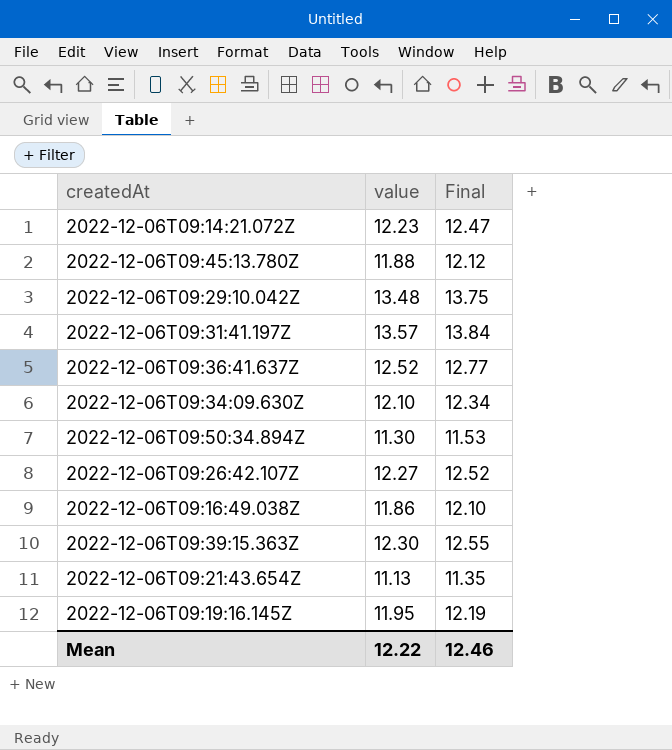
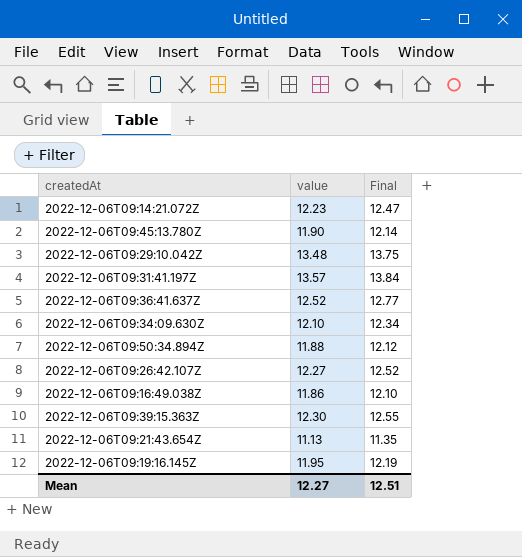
2022-12-06T09:45:13.780Z | value: 11.88 -> 11.90
2022-12-06T09:45:13.780Z | Final: 12.12 -> 12.14
2022-12-06T09:50:34.894Z | value: 11.30 -> 11.88
2022-12-06T09:50:34.894Z | Final: 11.53 -> 12.12
Mean | value: 12.22 -> 12.27
Mean | Final: 12.46 -> 12.51

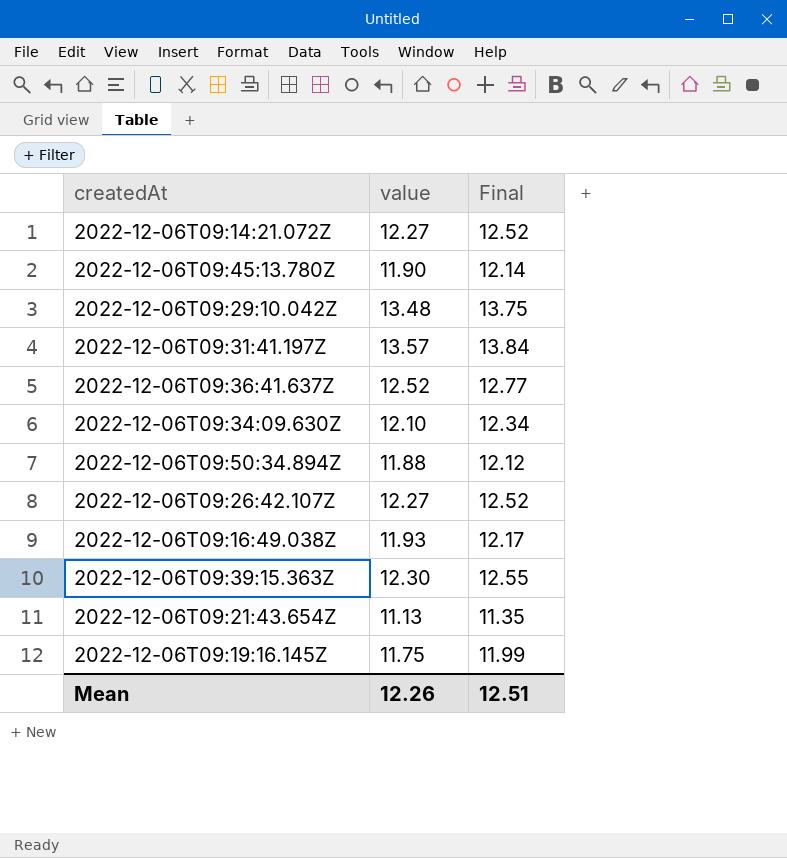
2022-12-06T09:14:21.072Z | value: 12.23 -> 12.27
2022-12-06T09:14:21.072Z | Final: 12.47 -> 12.52
2022-12-06T09:16:49.038Z | value: 11.86 -> 11.93
2022-12-06T09:16:49.038Z | Final: 12.10 -> 12.17
2022-12-06T09:19:16.145Z | value: 11.95 -> 11.75
2022-12-06T09:19:16.145Z | Final: 12.19 -> 11.99
Mean | value: 12.27 -> 12.26

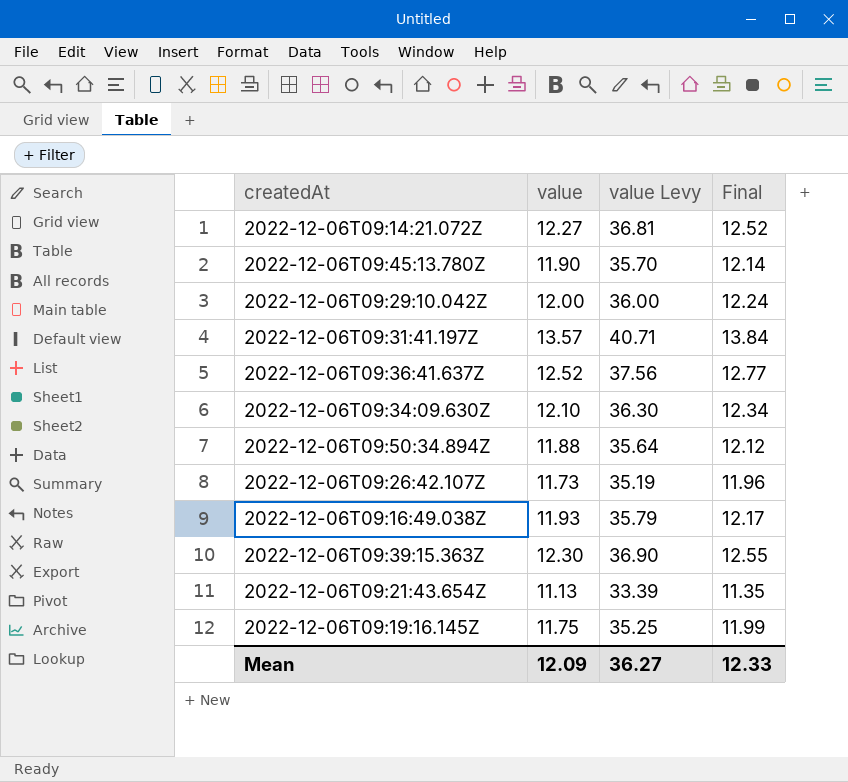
column value Levy | formula: none -> [value] * 3
2022-12-06T09:29:10.042Z | value: 13.48 -> 12.00
2022-12-06T09:29:10.042Z | Final: 13.75 -> 12.24
2022-12-06T09:26:42.107Z | value: 12.27 -> 11.73
2022-12-06T09:26:42.107Z | Final: 12.52 -> 11.96
Mean | value: 12.26 -> 12.09
Mean | Final: 12.51 -> 12.33

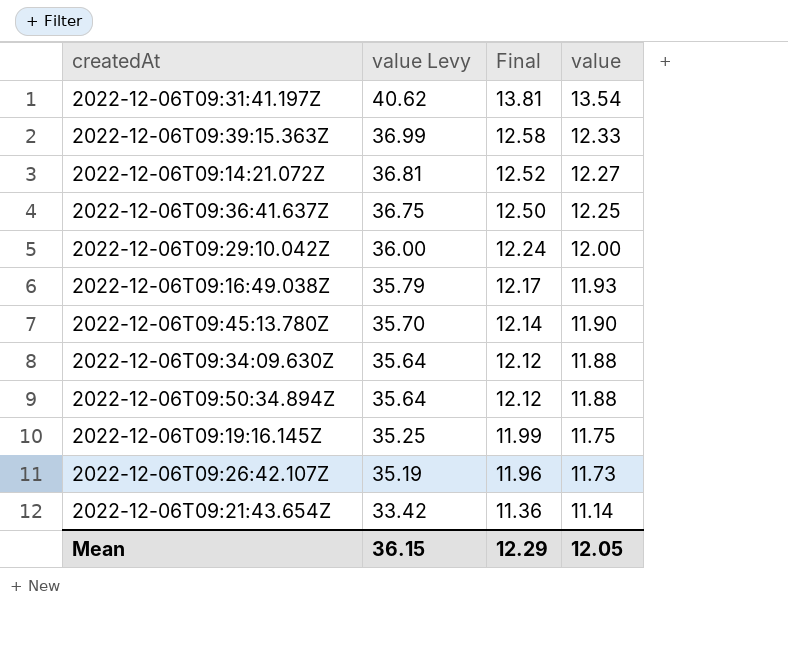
row order: none -> value Levy descending
column value | position: 2 -> 4
2022-12-06T09:31:41.197Z | value Levy: 40.71 -> 40.62
2022-12-06T09:31:41.197Z | Final: 13.84 -> 13.81
2022-12-06T09:31:41.197Z | value: 13.57 -> 13.54
2022-12-06T09:39:15.363Z | value Levy: 36.90 -> 36.99
2022-12-06T09:39:15.363Z | Final: 12.55 -> 12.58
2022-12-06T09:39:15.363Z | value: 12.30 -> 12.33
2022-12-06T09:36:41.637Z | value Levy: 37.56 -> 36.75
2022-12-06T09:36:41.637Z | Final: 12.77 -> 12.50
2022-12-06T09:36:41.637Z | value: 12.52 -> 12.25
2022-12-06T09:34:09.630Z | value Levy: 36.30 -> 35.64
2022-12-06T09:34:09.630Z | Final: 12.34 -> 12.12
2022-12-06T09:34:09.630Z | value: 12.10 -> 11.88
2022-12-06T09:21:43.654Z | value Levy: 33.39 -> 33.42
2022-12-06T09:21:43.654Z | Final: 11.35 -> 11.36
2022-12-06T09:21:43.654Z | value: 11.13 -> 11.14
Mean | value Levy: 36.27 -> 36.15
Mean | Final: 12.33 -> 12.29
Mean | value: 12.09 -> 12.05

